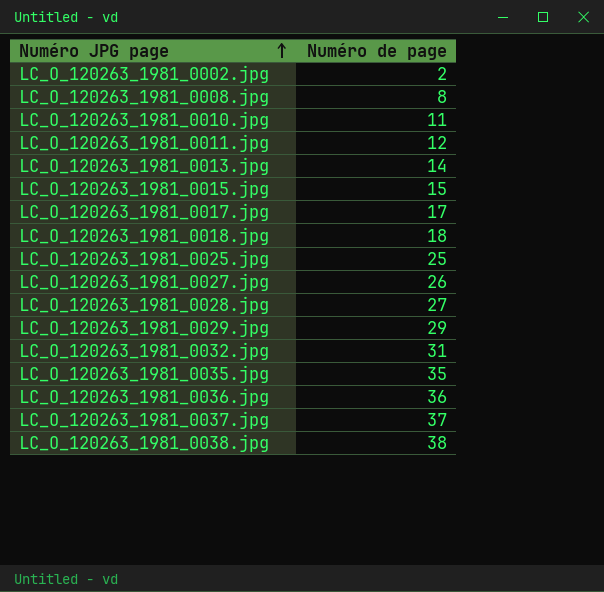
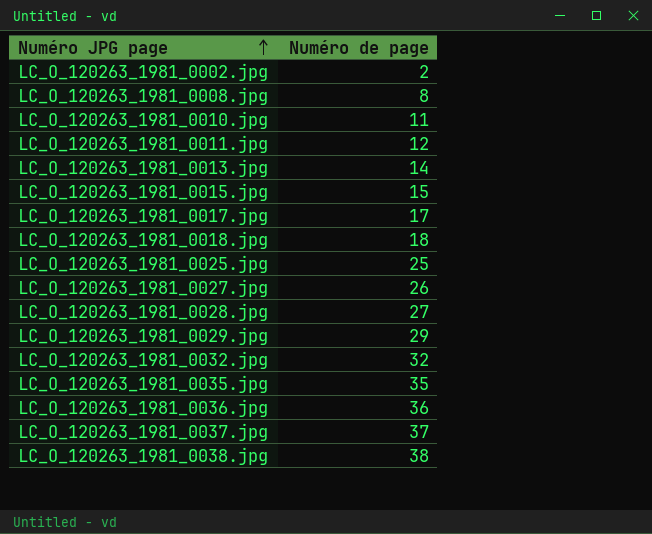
LC_O_120263_1981_0032.jpg | Numéro de page: 31 -> 32

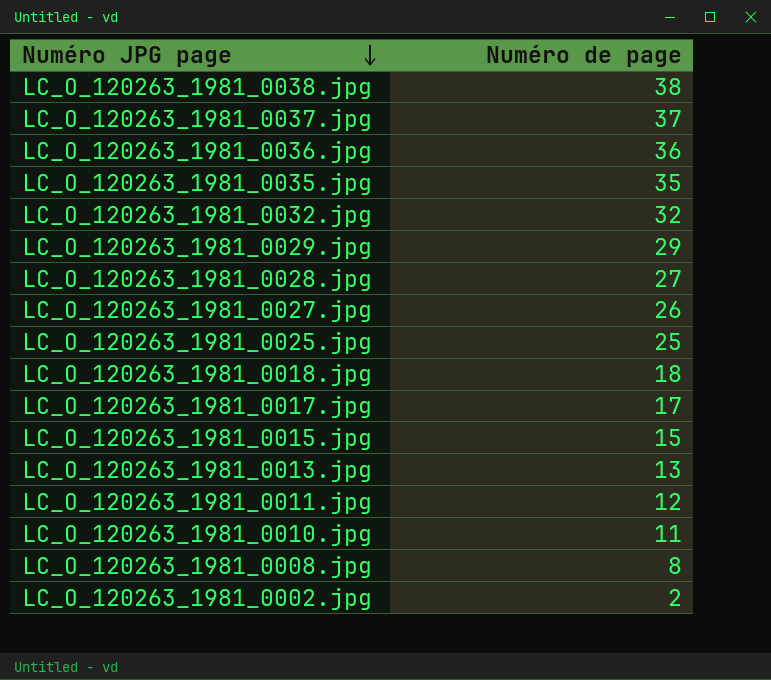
row order: Numéro JPG page ascending -> Numéro JPG page descending
LC_O_120263_1981_0013.jpg | Numéro de page: 14 -> 13

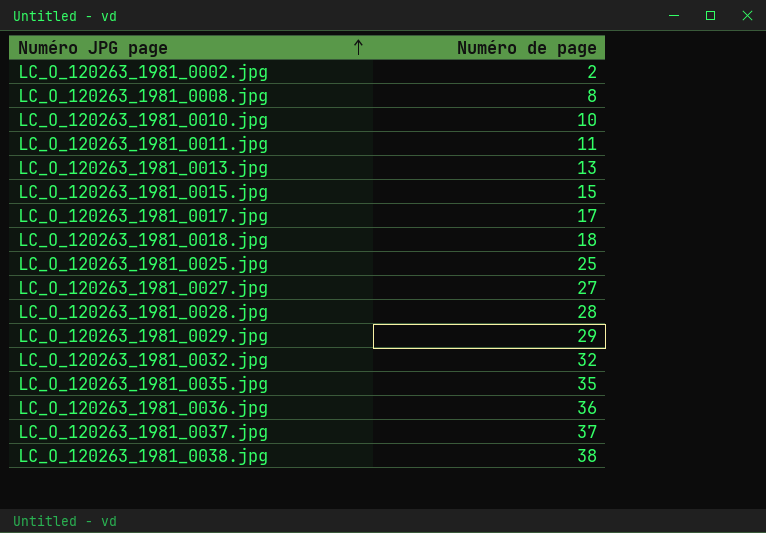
row order: Numéro JPG page descending -> Numéro JPG page ascending
LC_O_120263_1981_0010.jpg | Numéro de page: 11 -> 10
LC_O_120263_1981_0011.jpg | Numéro de page: 12 -> 11
LC_O_120263_1981_0027.jpg | Numéro de page: 26 -> 27
LC_O_120263_1981_0028.jpg | Numéro de page: 27 -> 28

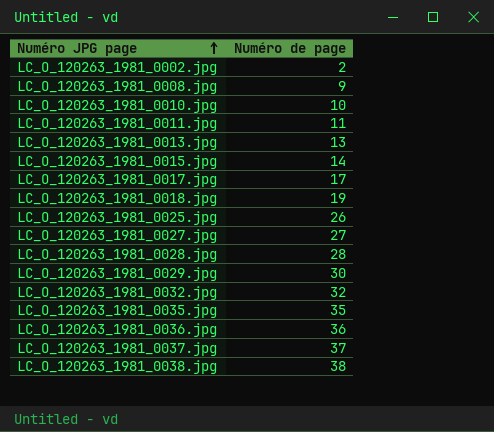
LC_O_120263_1981_0008.jpg | Numéro de page: 8 -> 9
LC_O_120263_1981_0015.jpg | Numéro de page: 15 -> 14
LC_O_120263_1981_0018.jpg | Numéro de page: 18 -> 19
LC_O_120263_1981_0025.jpg | Numéro de page: 25 -> 26
LC_O_120263_1981_0029.jpg | Numéro de page: 29 -> 30

